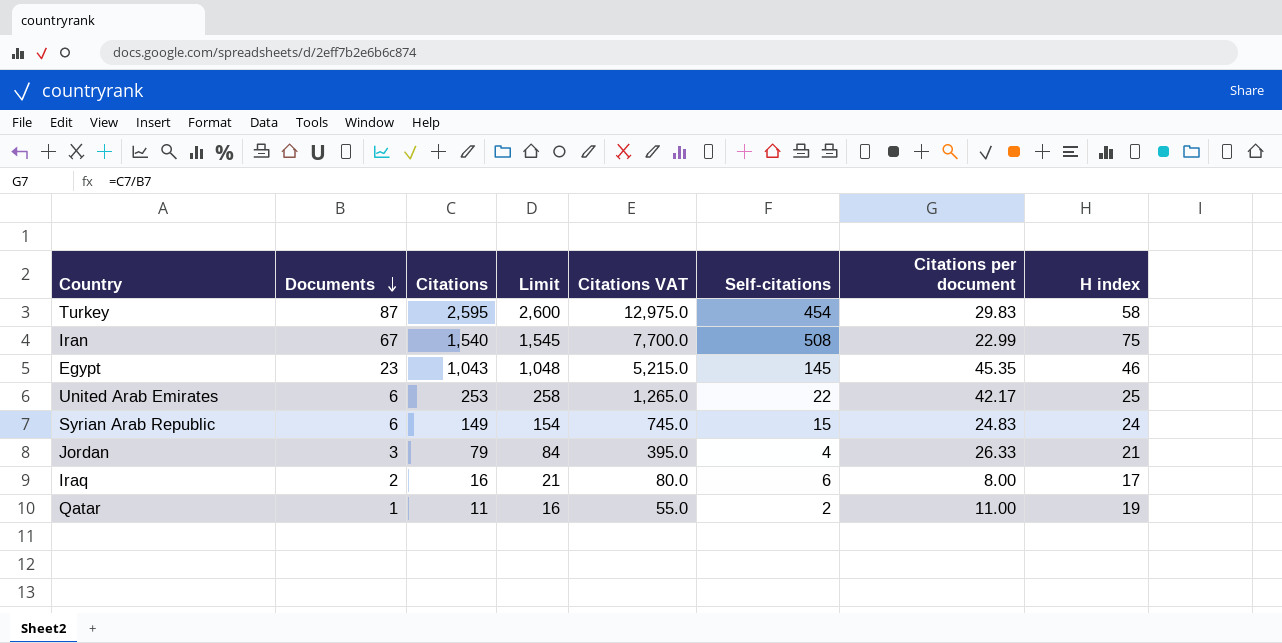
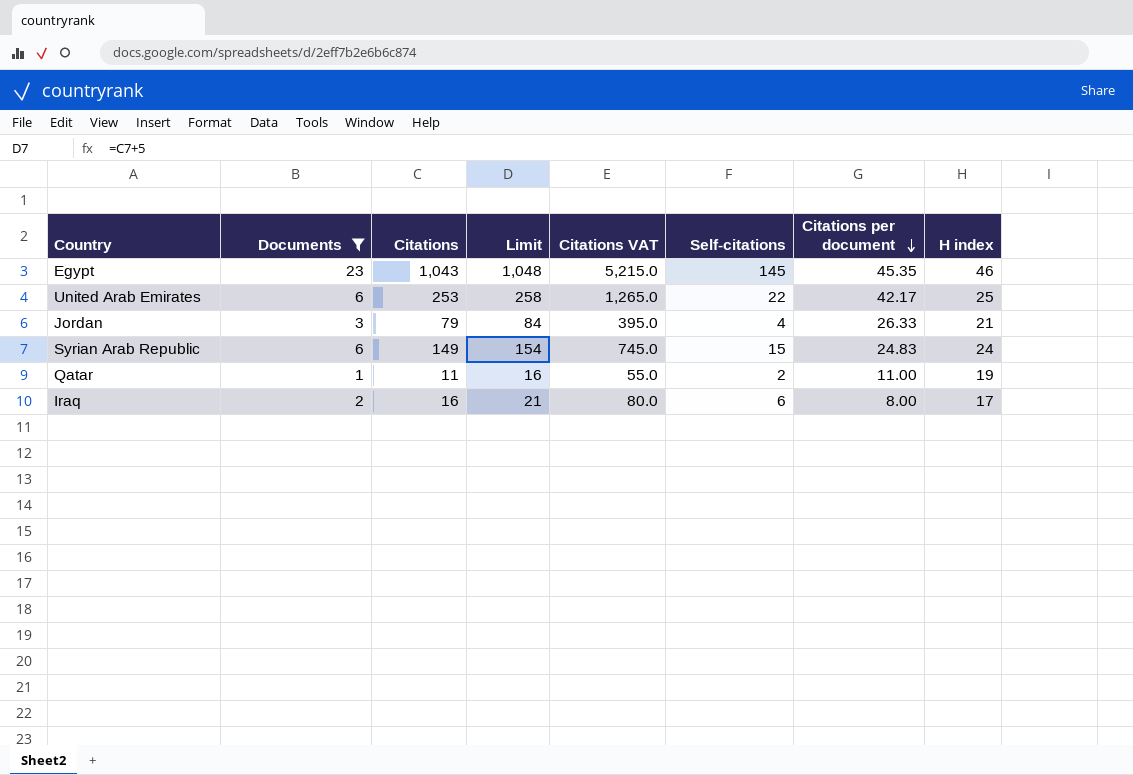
filter: none -> Documents <= 23
row order: Documents descending -> Citations per document descending

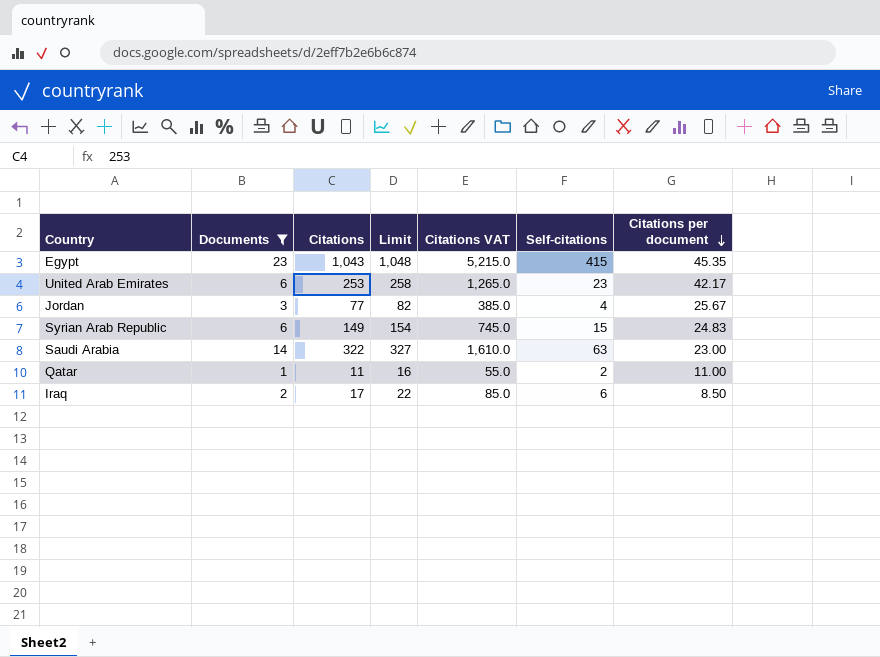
column H index | position: 8 -> none
Egypt | Self-citations: 145 -> 415
United Arab Emirates | Self-citations: 22 -> 23
Jordan | Citations: 79 -> 77
Jordan | Limit: 84 -> 82
Jordan | Citations VAT: 395.0 -> 385.0
Jordan | Citations per document: 26.33 -> 25.67
row Saudi Arabia: none -> 14 | 322 | 327 | 1,610.0 | 63 | 23.00
Iraq | Citations: 16 -> 17
Iraq | Limit: 21 -> 22
Iraq | Citations VAT: 80.0 -> 85.0
Iraq | Citations per document: 8.00 -> 8.50

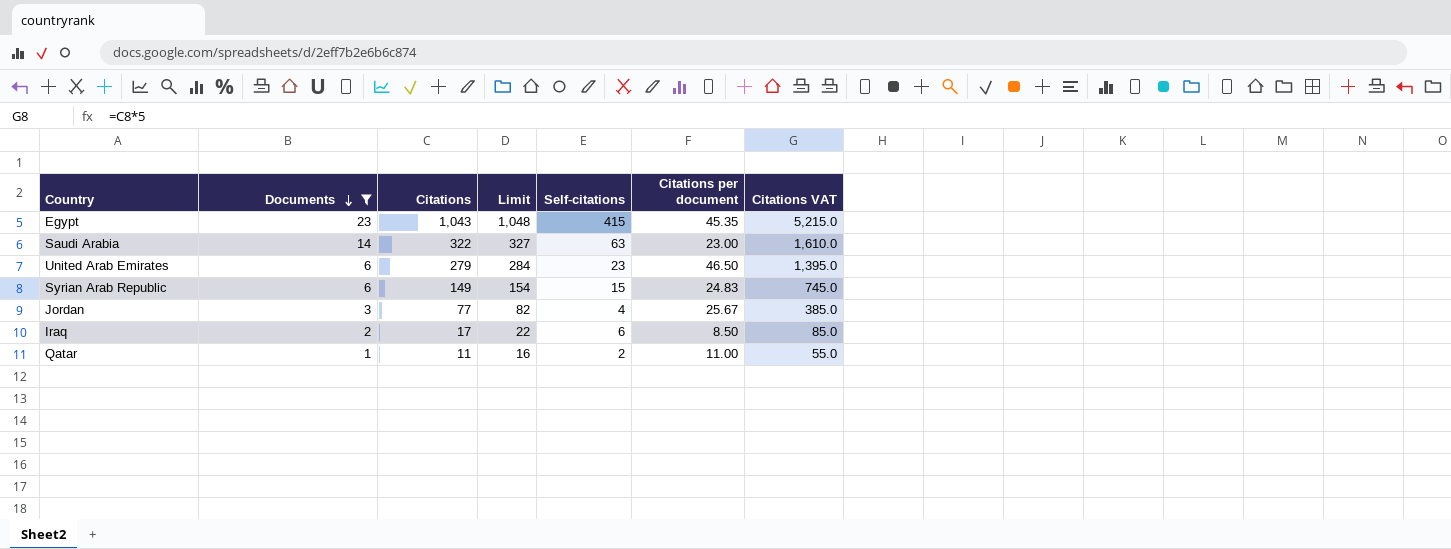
row order: Citations per document descending -> Documents descending
column Citations VAT | position: 5 -> 7
United Arab Emirates | Citations: 253 -> 279
United Arab Emirates | Limit: 258 -> 284
United Arab Emirates | Citations per document: 42.17 -> 46.50
United Arab Emirates | Citations VAT: 1,265.0 -> 1,395.0

